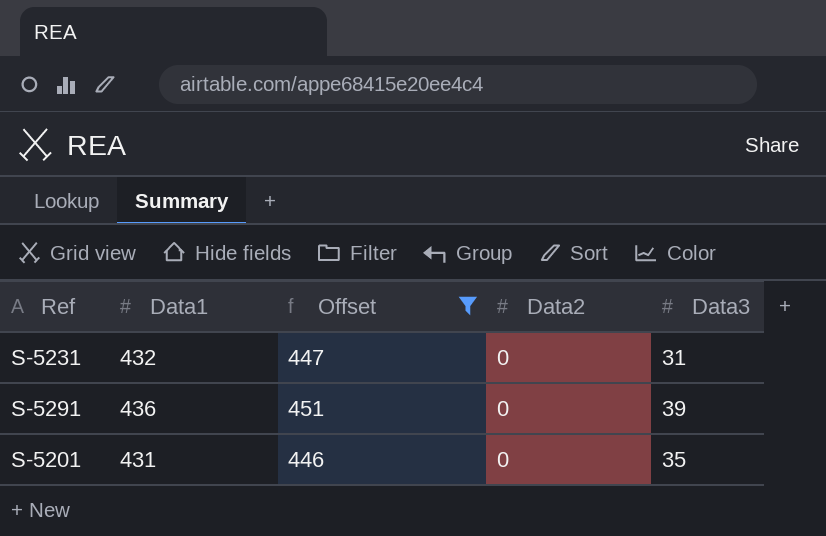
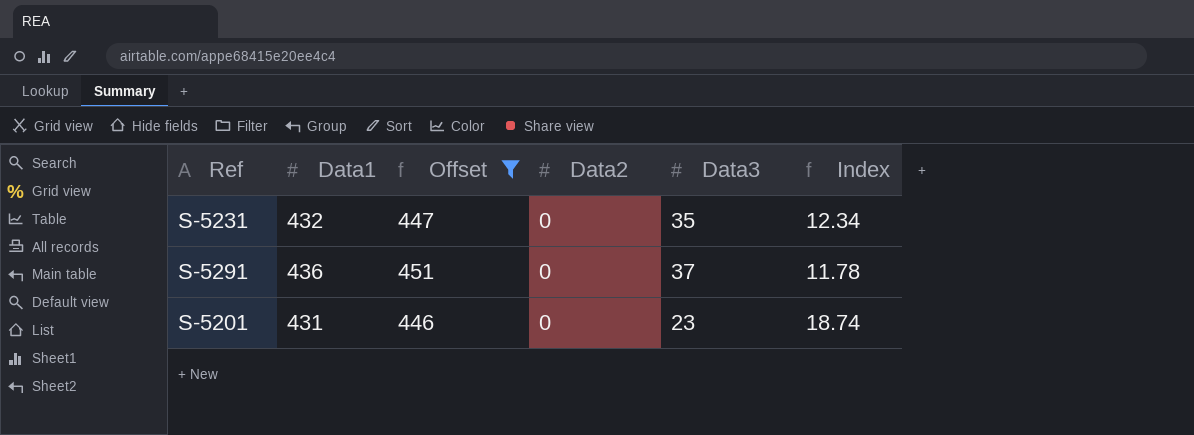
column Index | formula: none -> [Data1] / [Data3]
S-5231 | Data3: 31 -> 35
S-5291 | Data3: 39 -> 37
S-5201 | Data3: 35 -> 23

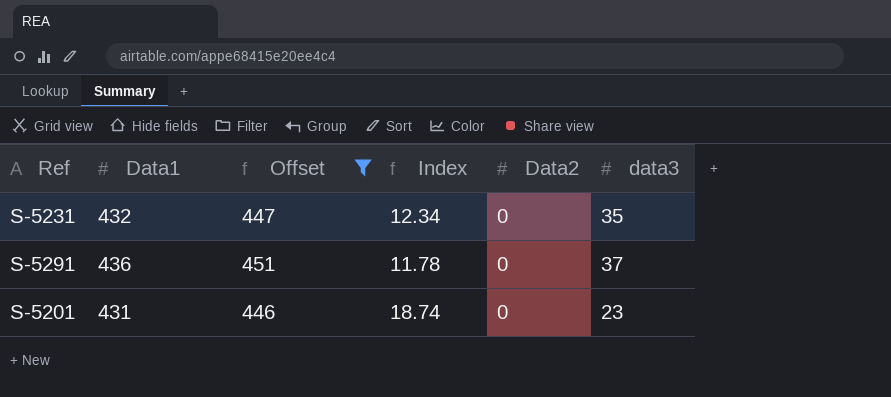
column Index | position: 6 -> 4
column name: Data3 -> data3

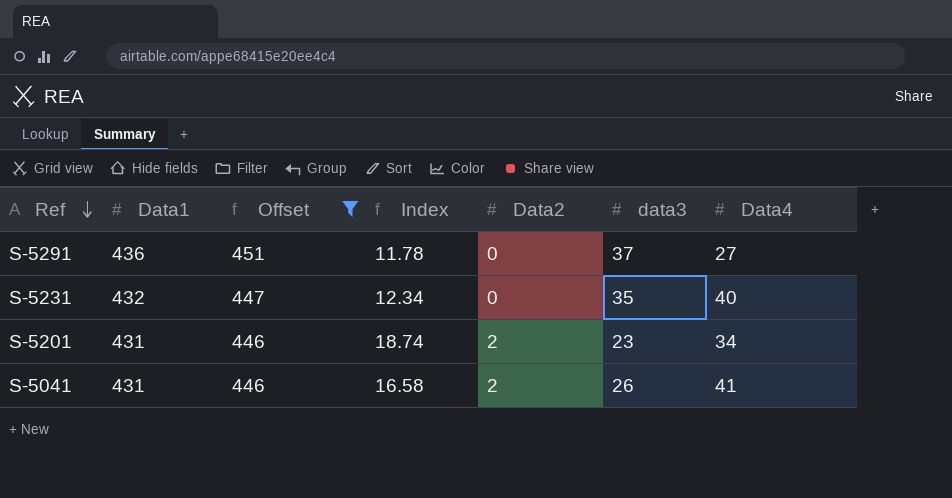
row order: none -> Ref descending
column Data4 | position: none -> 7
S-5201 | Data2: 0 -> 2
row S-5041: none -> 431 | 446 | 16.58 | 2 | 26 | 41

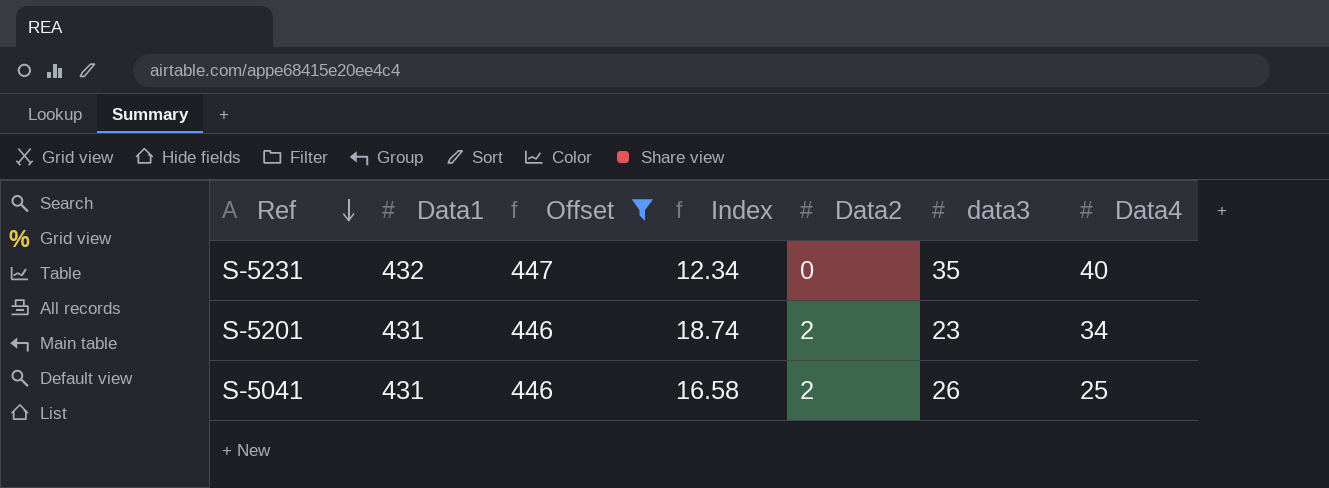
row S-5291: 436 | 451 | 11.78 | 0 | 37 | 27 -> none
S-5041 | Data4: 41 -> 25

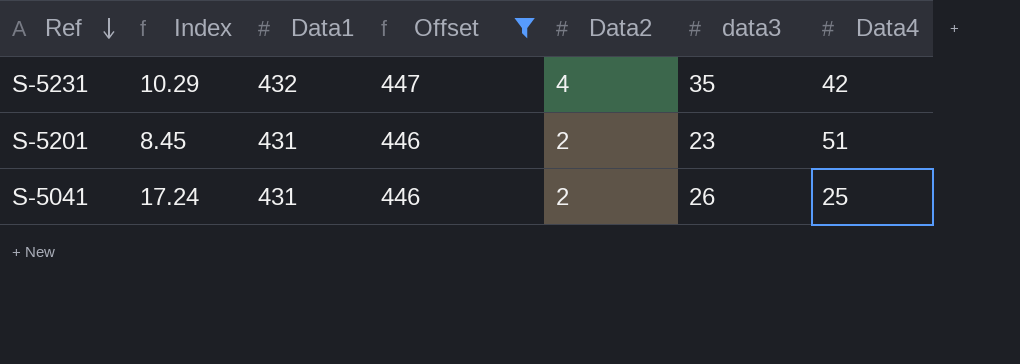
column Index | formula: [Data1] / [data3] -> [Data1] / [Data4]
column Index | position: 4 -> 2
S-5231 | Data2: 0 -> 4
S-5231 | Data4: 40 -> 42
S-5201 | Data4: 34 -> 51

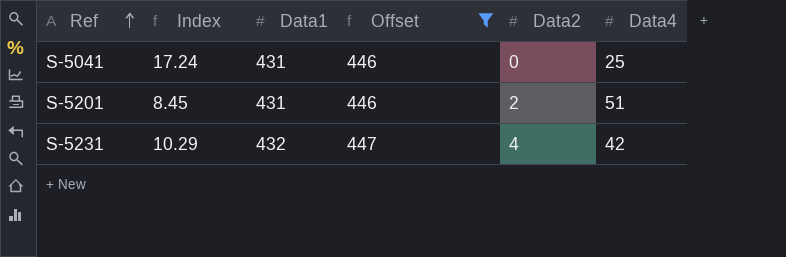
row order: Ref descending -> Ref ascending
column data3 | position: 6 -> none
S-5041 | Data2: 2 -> 0

